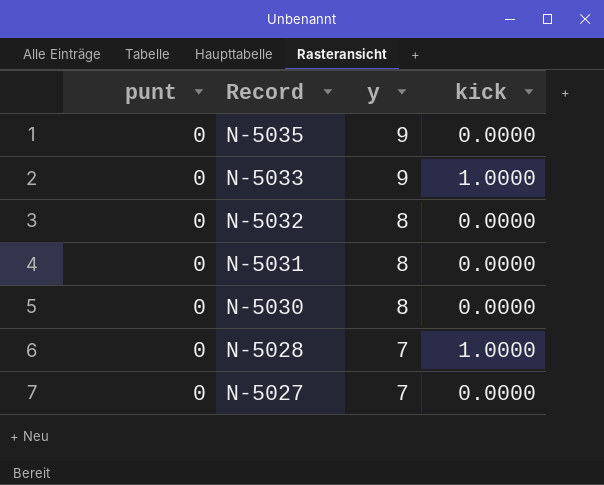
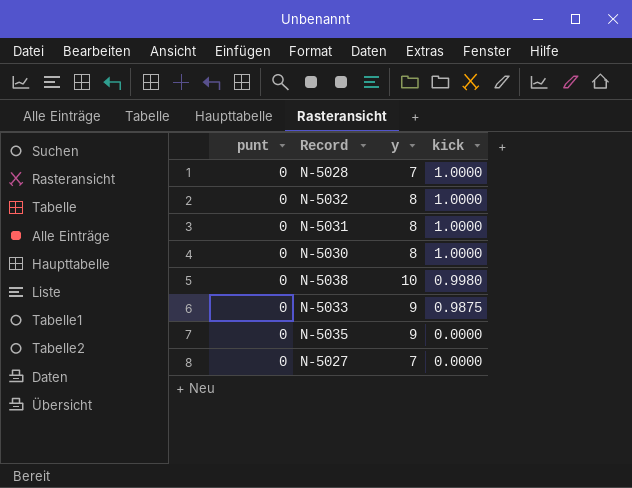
row order: Record descending -> kick descending
N-5032 | kick: 0.0000 -> 1.0000
N-5031 | kick: 0.0000 -> 1.0000
N-5030 | kick: 0.0000 -> 1.0000
row N-5038: none -> 0 | 10 | 0.9980
N-5033 | kick: 1.0000 -> 0.9875

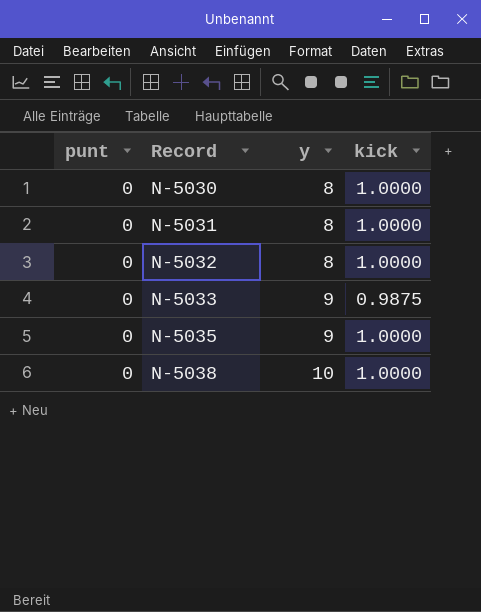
row order: kick descending -> Record ascending
row N-5028: 0 | 7 | 1.0000 -> none
row N-5027: 0 | 7 | 0.0000 -> none
N-5035 | kick: 0.0000 -> 1.0000
N-5038 | kick: 0.9980 -> 1.0000

